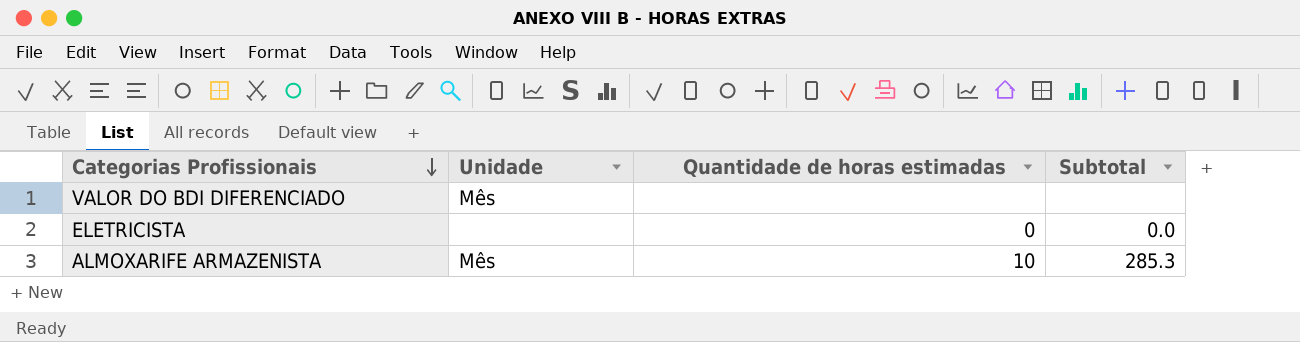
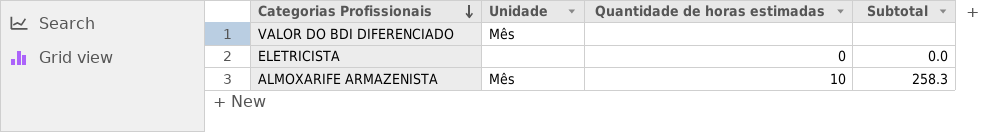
ALMOXARIFE ARMAZENISTA | Subtotal: 285.3 -> 258.3

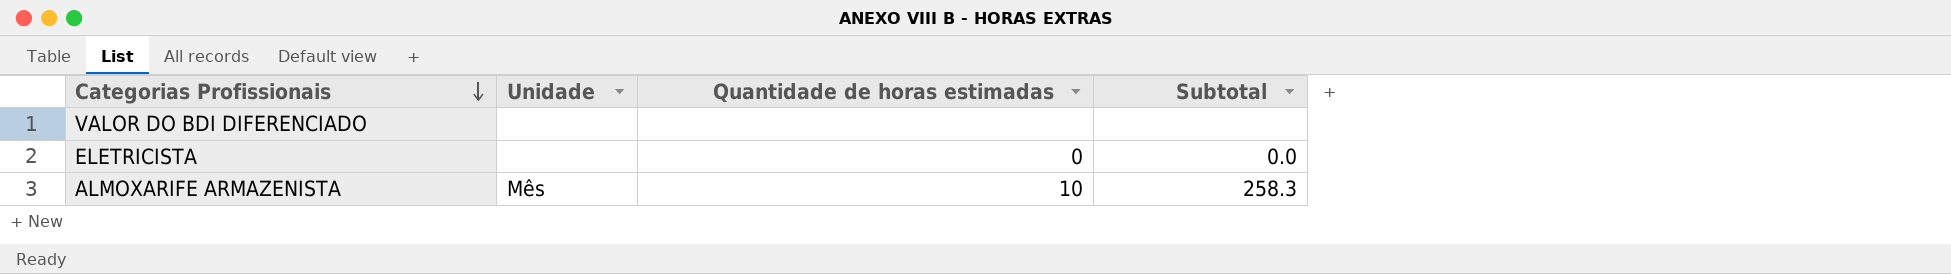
VALOR DO BDI DIFERENCIADO | Unidade: Mês -> none

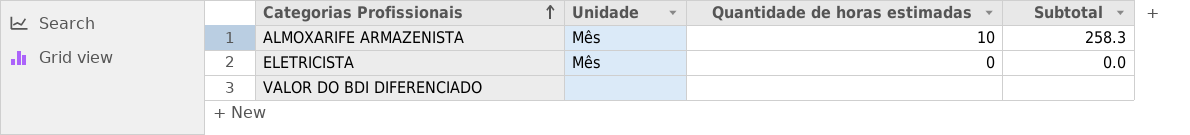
row order: Categorias Profissionais descending -> Categorias Profissionais ascending
ELETRICISTA | Unidade: none -> Mês

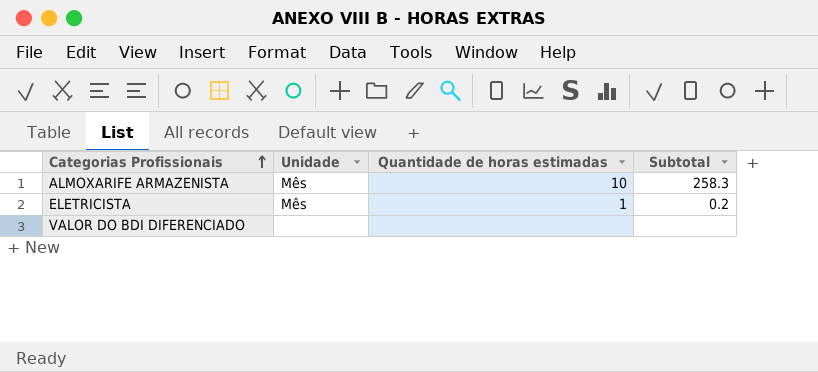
ELETRICISTA | Quantidade de horas estimadas: 0 -> 1
ELETRICISTA | Subtotal: 0.0 -> 0.2

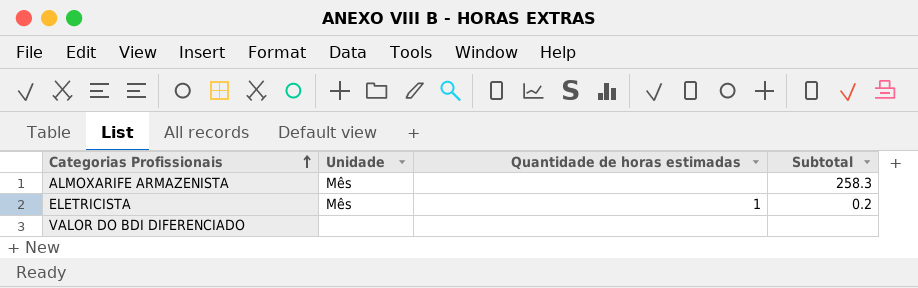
ALMOXARIFE ARMAZENISTA | Quantidade de horas estimadas: 10 -> none

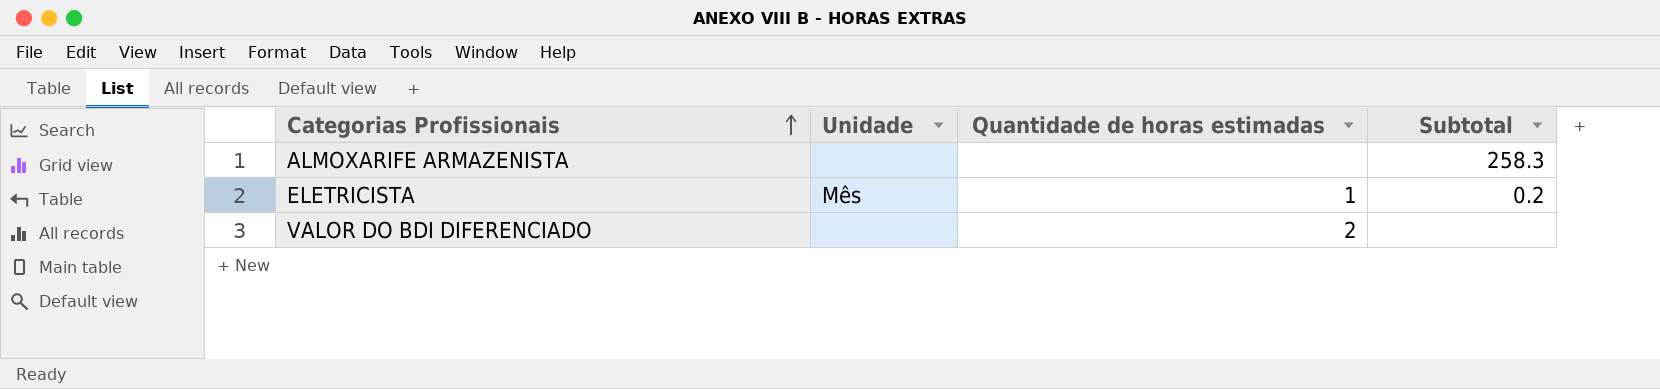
ALMOXARIFE ARMAZENISTA | Unidade: Mês -> none
VALOR DO BDI DIFERENCIADO | Quantidade de horas estimadas: none -> 2

